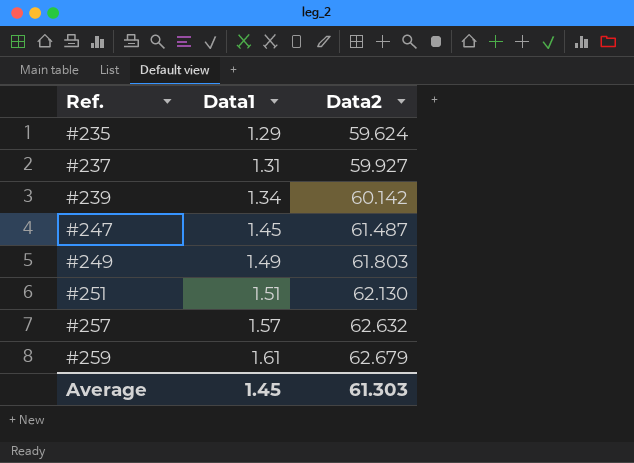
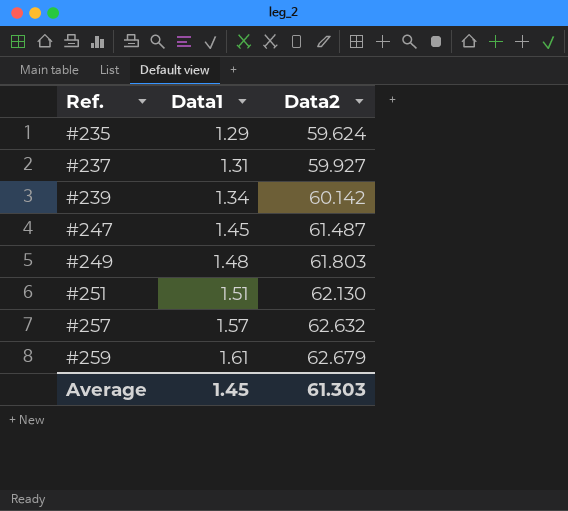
#249 | Data1: 1.49 -> 1.48

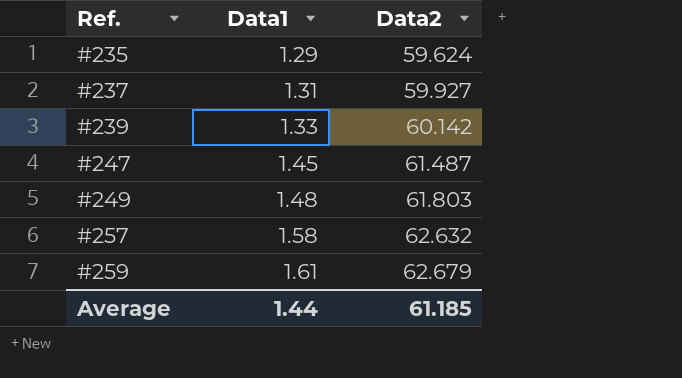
row #251: 1.51 | 62.130 -> none
#239 | Data1: 1.34 -> 1.33
#257 | Data1: 1.57 -> 1.58
Average | Data1: 1.45 -> 1.44
Average | Data2: 61.303 -> 61.185

